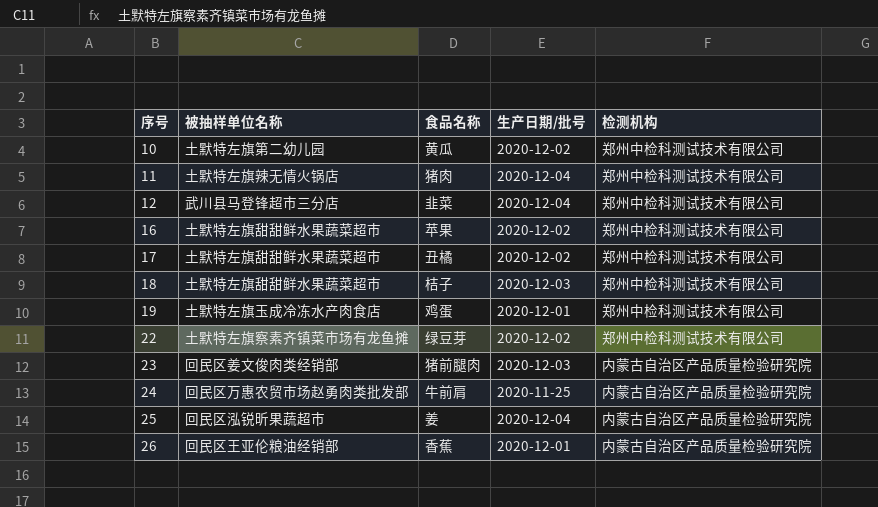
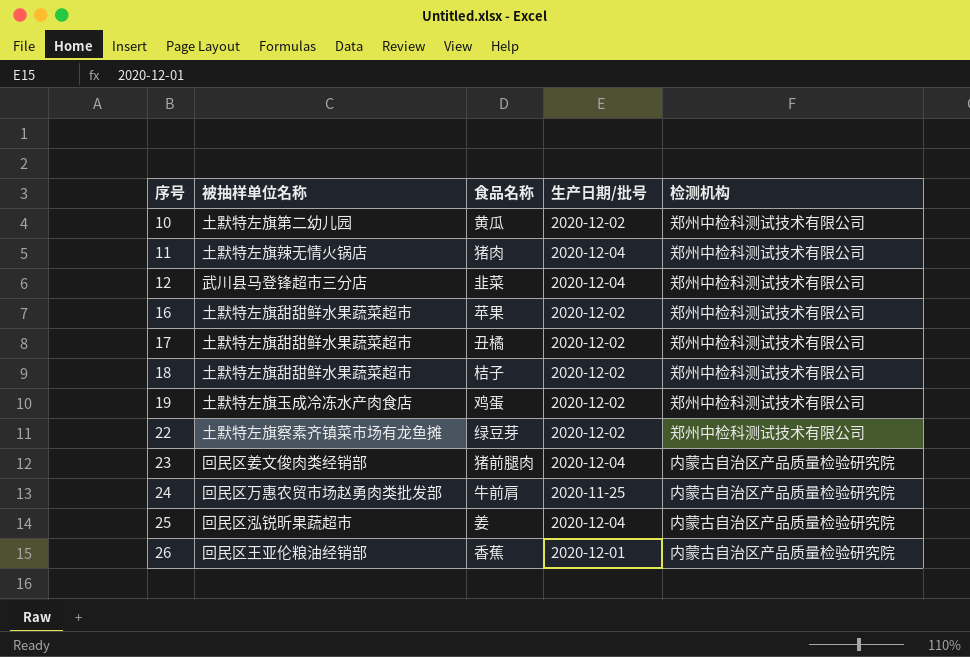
18 | 生产日期/批号: 2020-12-03 -> 2020-12-02
19 | 生产日期/批号: 2020-12-01 -> 2020-12-02
23 | 生产日期/批号: 2020-12-03 -> 2020-12-04

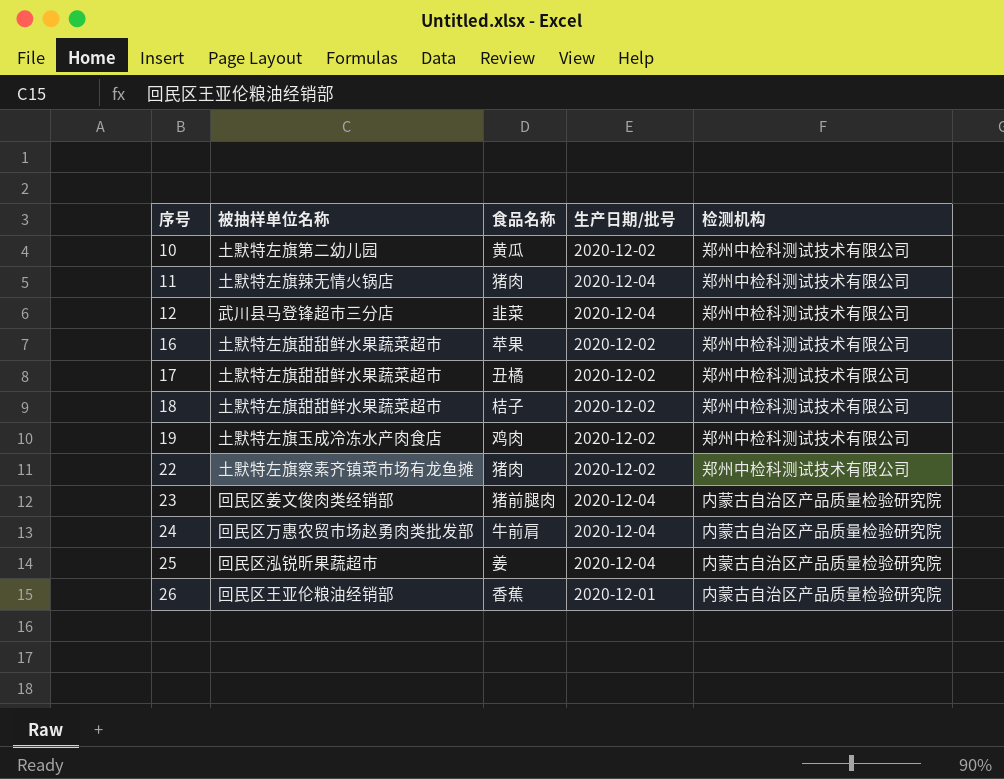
19 | 食品名称: 鸡蛋 -> 鸡肉
22 | 食品名称: 绿豆芽 -> 猪肉
24 | 生产日期/批号: 2020-11-25 -> 2020-12-04

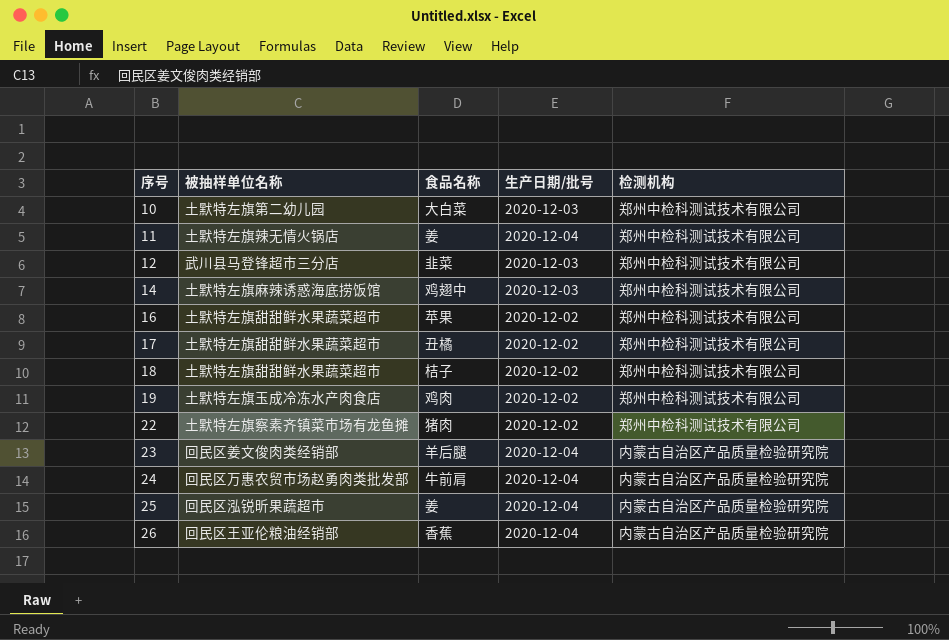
10 | 食品名称: 黄瓜 -> 大白菜
10 | 生产日期/批号: 2020-12-02 -> 2020-12-03
11 | 食品名称: 猪肉 -> 姜
12 | 生产日期/批号: 2020-12-04 -> 2020-12-03
row 14: none -> 土默特左旗麻辣诱惑海底捞饭馆 | 鸡翅中 | 2020-12-03 | 郑州中检科测试技术有限公司
23 | 食品名称: 猪前腿肉 -> 羊后腿
26 | 生产日期/批号: 2020-12-01 -> 2020-12-04

